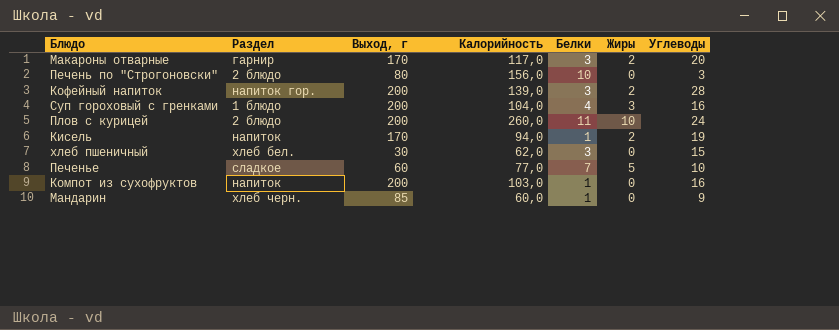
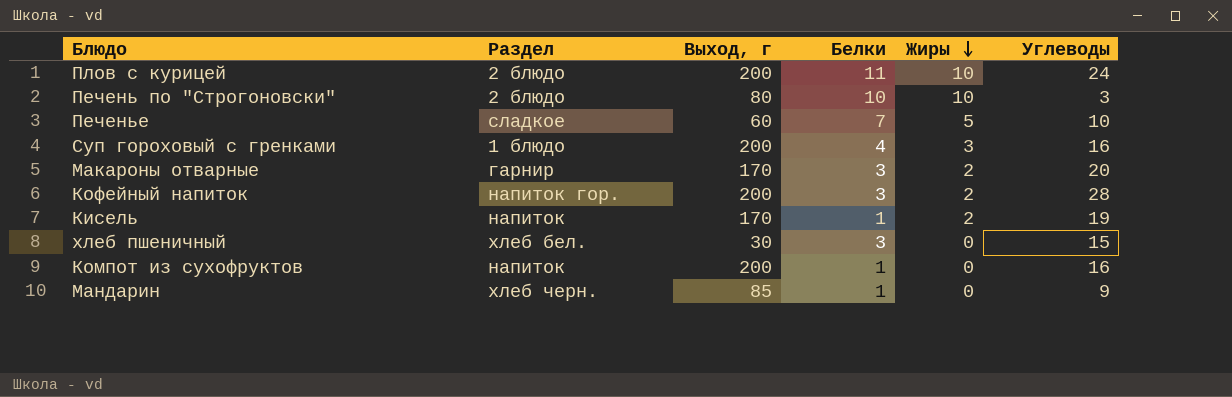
row order: none -> Жиры descending
column Калорийность | position: 4 -> none
Печень по "Строгоновски" | Жиры: 0 -> 10

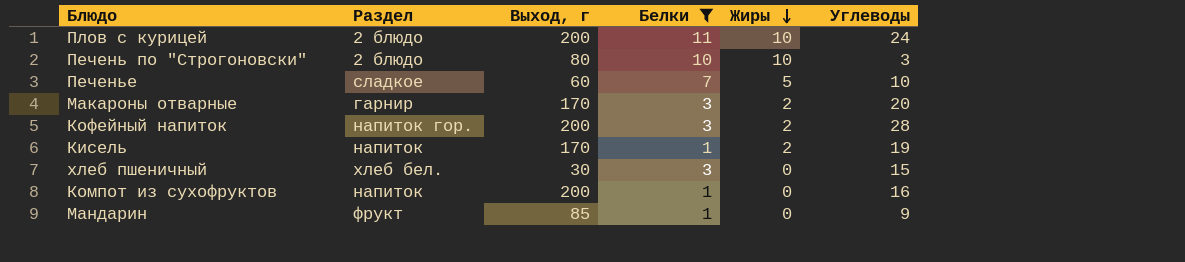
filter: none -> Белки != 4
Мандарин | Раздел: хлеб черн. -> фрукт

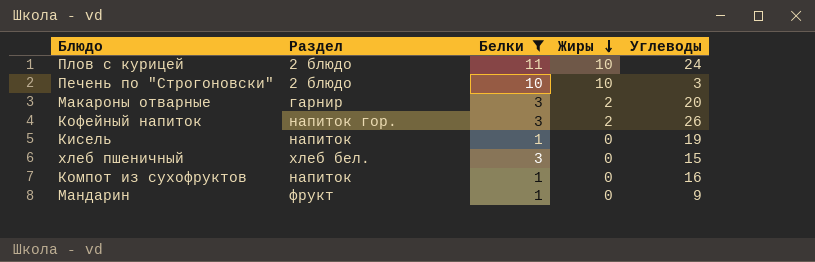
column Выход, г | position: 3 -> none
row Печенье: сладкое | 60 | 7 | 5 | 10 -> none
Кофейный напиток | Углеводы: 28 -> 26
Кисель | Жиры: 2 -> 0

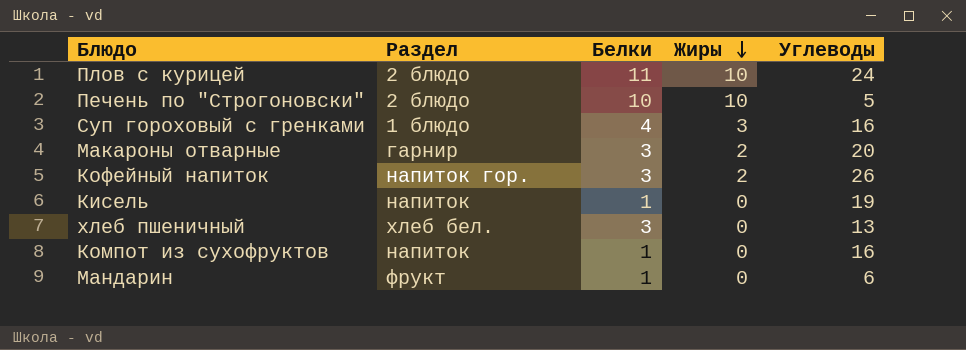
filter: Белки != 4 -> none
Печень по "Строгоновски" | Углеводы: 3 -> 5
хлеб пшеничный | Углеводы: 15 -> 13
Мандарин | Углеводы: 9 -> 6

